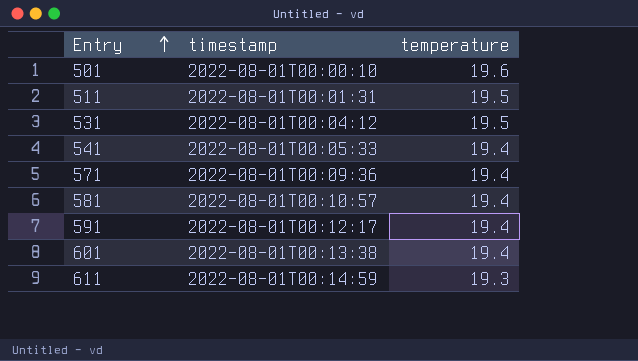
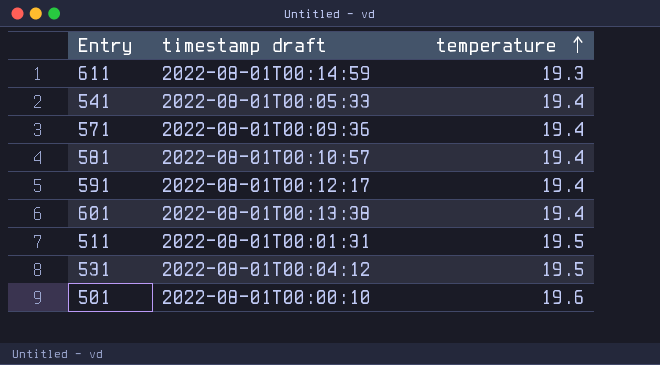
row order: Entry ascending -> temperature ascending
column name: timestamp -> timestamp draft

